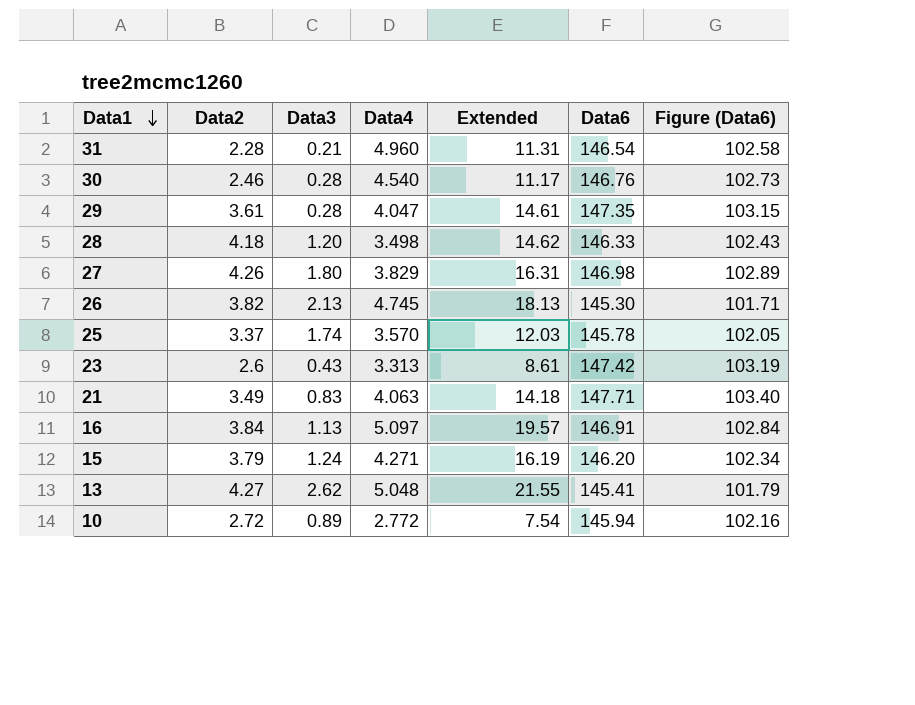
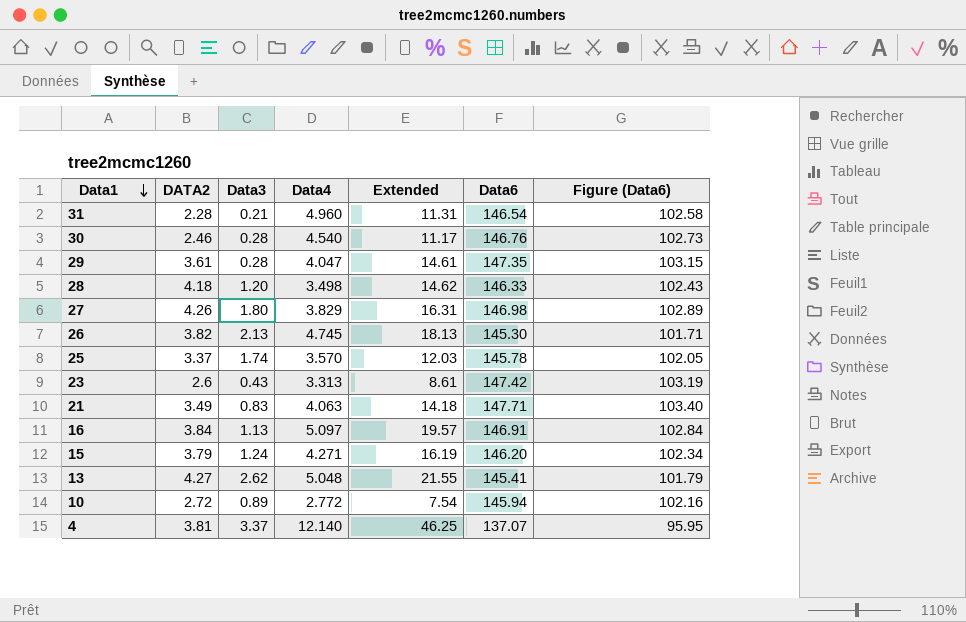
column name: Data2 -> DATA2
row 4: none -> 3.81 | 3.37 | 12.140 | 46.25 | 137.07 | 95.95

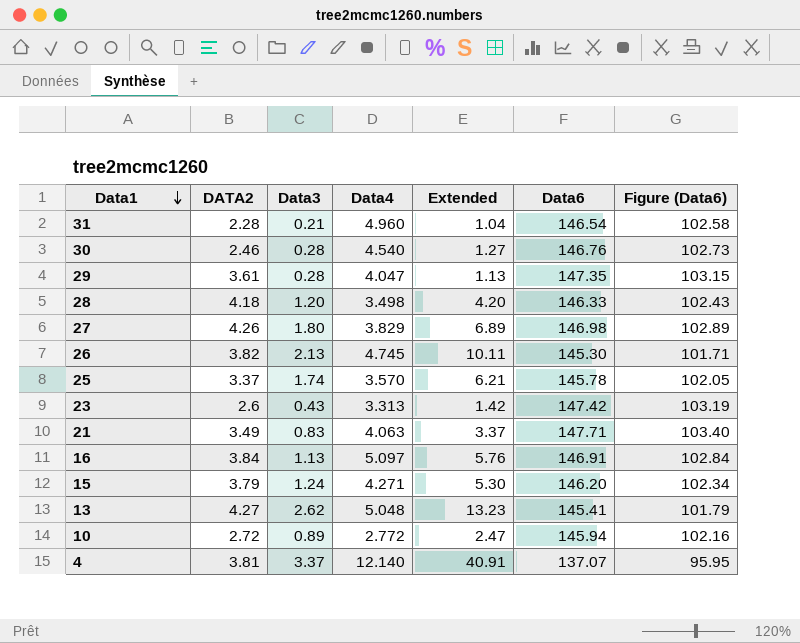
column Extended | formula: [DATA2] * [Data4] -> [Data3] * [Data4]

